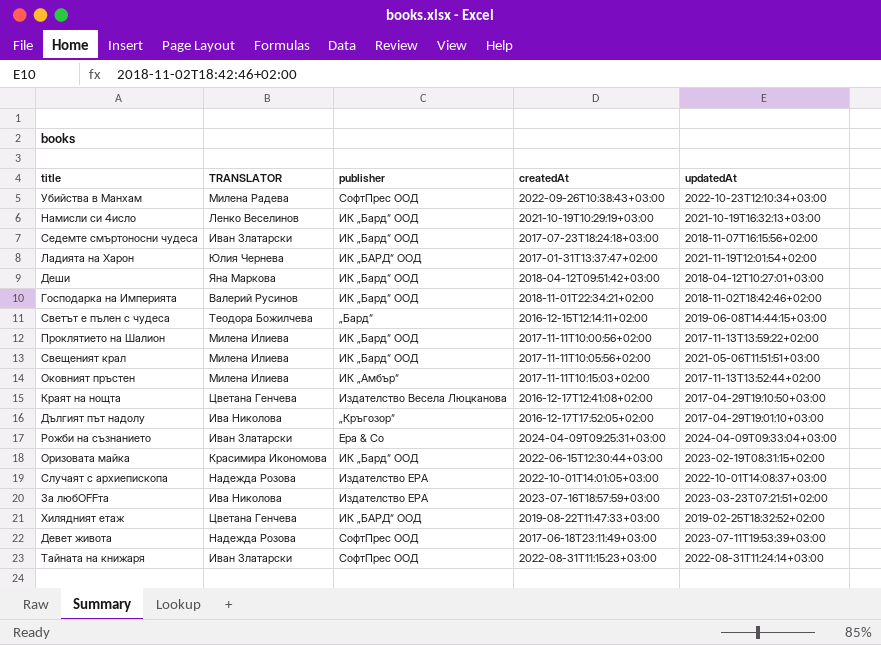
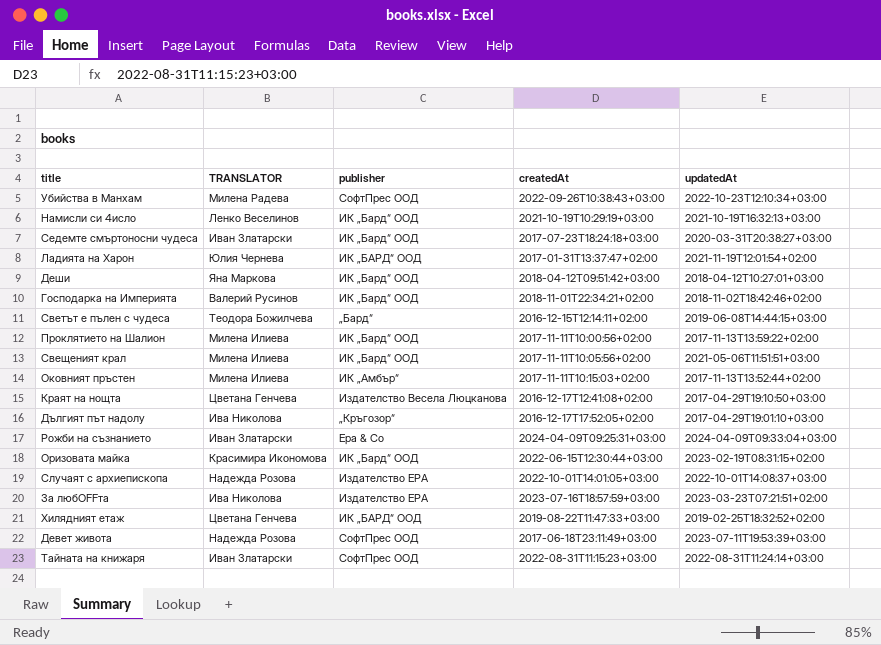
Седемте смъртоносни чудеса | updatedAt: 2018-11-07T16:15:56+02:00 -> 2020-03-31T20:38:27+03:00

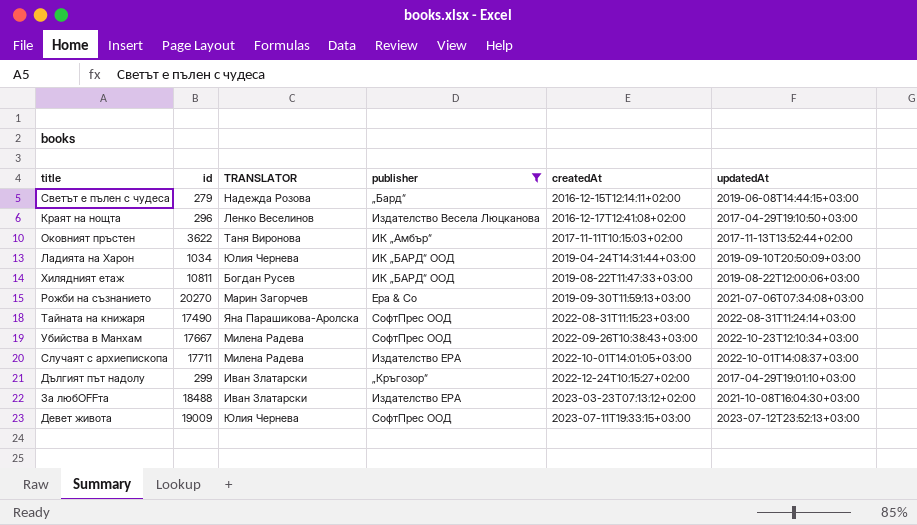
filter: none -> publisher != ИК „Бард“ ООД
row order: none -> createdAt ascending
column id | position: none -> 2
Светът е пълен с чудеса | TRANSLATOR: Теодора Божилчева -> Надежда Розова
Краят на нощта | TRANSLATOR: Цветана Генчева -> Ленко Веселинов
Оковният пръстен | TRANSLATOR: Милена Илиева -> Таня Виронова
Ладията на Харон | createdAt: 2017-01-31T13:37:47+02:00 -> 2019-04-24T14:31:44+03:00
Ладията на Харон | updatedAt: 2021-11-19T12:01:54+02:00 -> 2019-09-10T20:50:09+03:00
Хилядният етаж | TRANSLATOR: Цветана Генчева -> Богдан Русев
Хилядният етаж | updatedAt: 2019-02-25T18:32:52+02:00 -> 2019-08-22T12:00:06+03:00
Рожби на съзнанието | TRANSLATOR: Иван Златарски -> Марин Загорчев
Рожби на съзнанието | createdAt: 2024-04-09T09:25:31+03:00 -> 2019-09-30T11:59:13+03:00
Рожби на съзнанието | updatedAt: 2024-04-09T09:33:04+03:00 -> 2021-07-06T07:34:08+03:00
Тайната на книжаря | TRANSLATOR: Иван Златарски -> Яна Парашикова-Аролска
Случаят с архиепископа | TRANSLATOR: Надежда Розова -> Милена Радева
Дългият път надолу | TRANSLATOR: Ива Николова -> Иван Златарски
Дългият път надолу | createdAt: 2016-12-17T17:52:05+02:00 -> 2022-12-24T10:15:27+02:00
За любOFFта | TRANSLATOR: Ива Николова -> Иван Златарски
За любOFFта | createdAt: 2023-07-16T18:57:59+03:00 -> 2023-03-23T07:13:12+02:00
За любOFFта | updatedAt: 2023-03-23T07:21:51+02:00 -> 2021-10-08T16:04:30+03:00
Девет живота | TRANSLATOR: Надежда Розова -> Юлия Чернева
Девет живота | createdAt: 2017-06-18T23:11:49+03:00 -> 2023-07-11T19:33:15+03:00
Девет живота | updatedAt: 2023-07-11T19:53:39+03:00 -> 2023-07-12T23:52:13+03:00

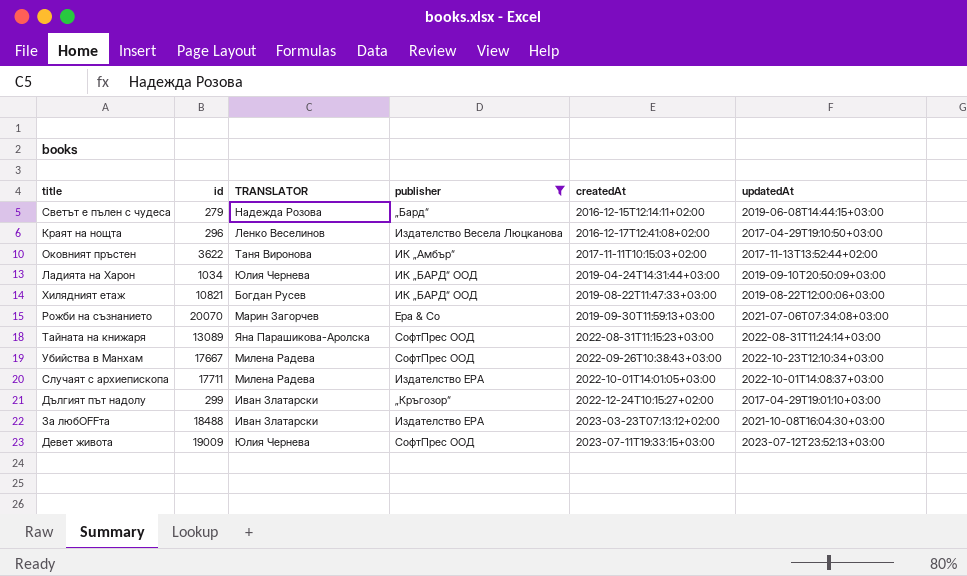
Хилядният етаж | id: 10811 -> 10821
Рожби на съзнанието | id: 20270 -> 20070
Тайната на книжаря | id: 17490 -> 13089

